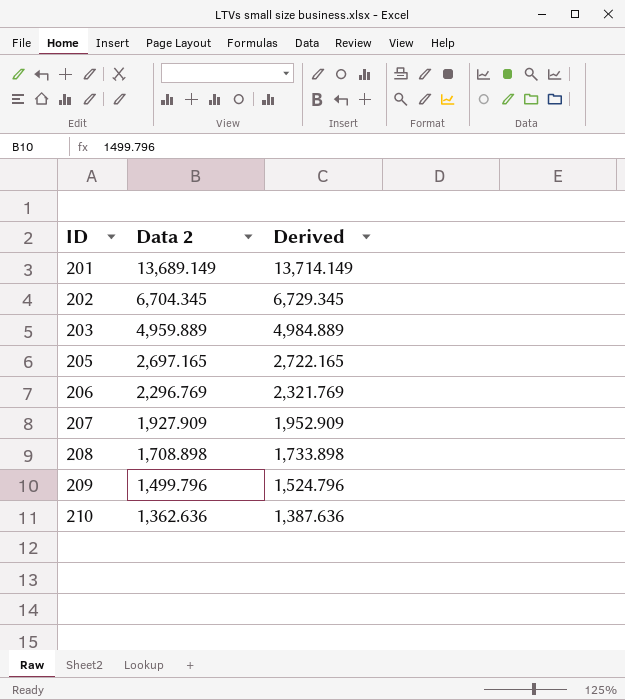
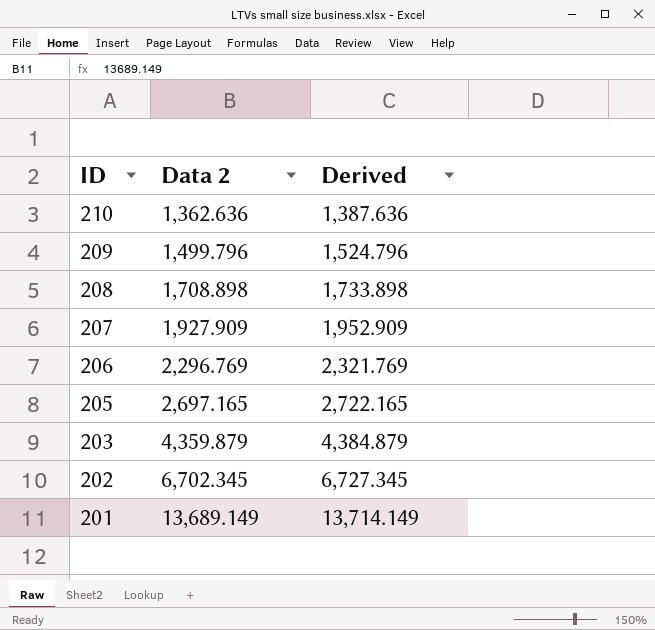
row order: ID ascending -> ID descending
203 | Data 2: 4,959.889 -> 4,359.879
203 | Derived: 4,984.889 -> 4,384.879
202 | Data 2: 6,704.345 -> 6,702.345
202 | Derived: 6,729.345 -> 6,727.345

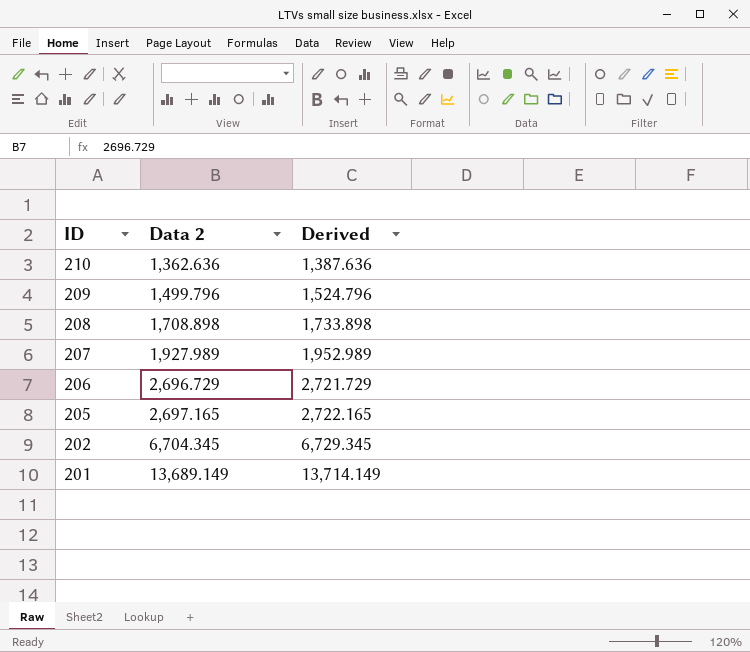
row 203: 4,359.879 | 4,384.879 -> none
207 | Data 2: 1,927.909 -> 1,927.989
207 | Derived: 1,952.909 -> 1,952.989
206 | Data 2: 2,296.769 -> 2,696.729
206 | Derived: 2,321.769 -> 2,721.729
202 | Data 2: 6,702.345 -> 6,704.345
202 | Derived: 6,727.345 -> 6,729.345

